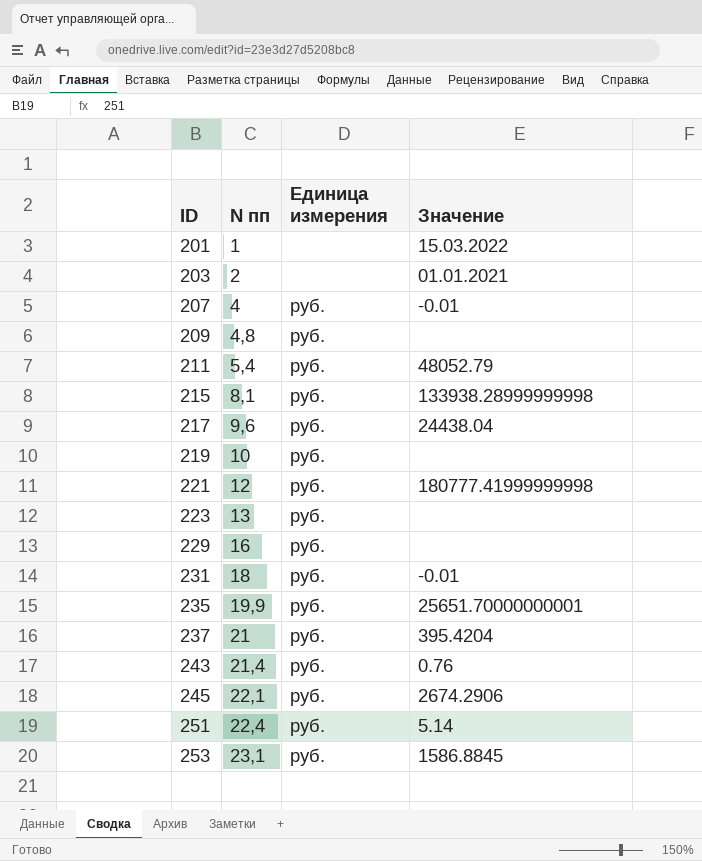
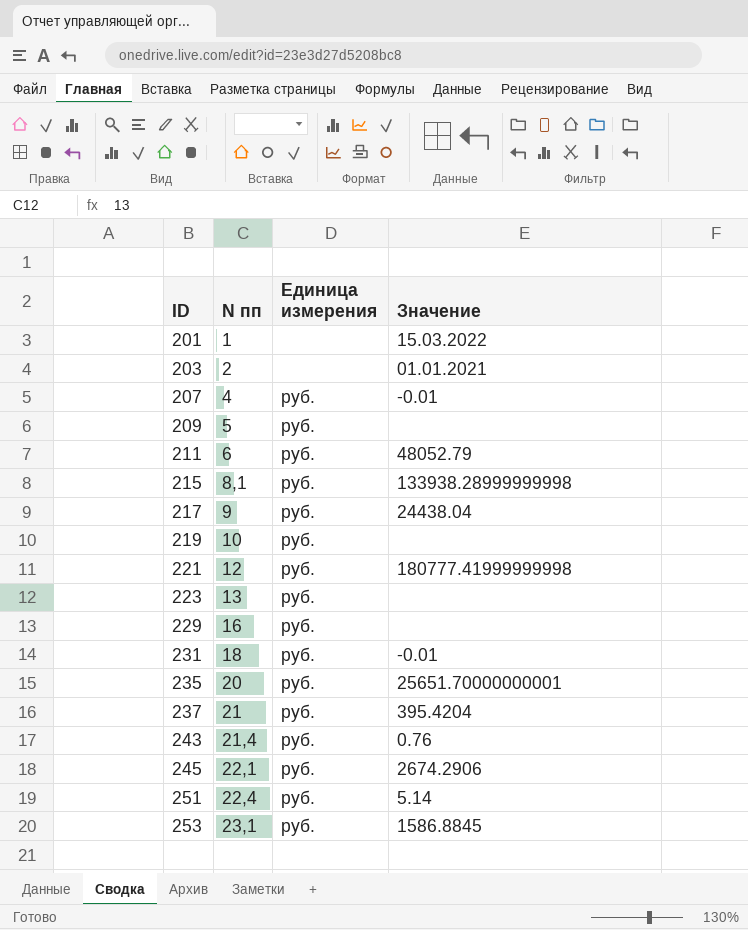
209 | N пп: 4,8 -> 5
211 | N пп: 5,4 -> 6
217 | N пп: 9,6 -> 9
235 | N пп: 19,9 -> 20

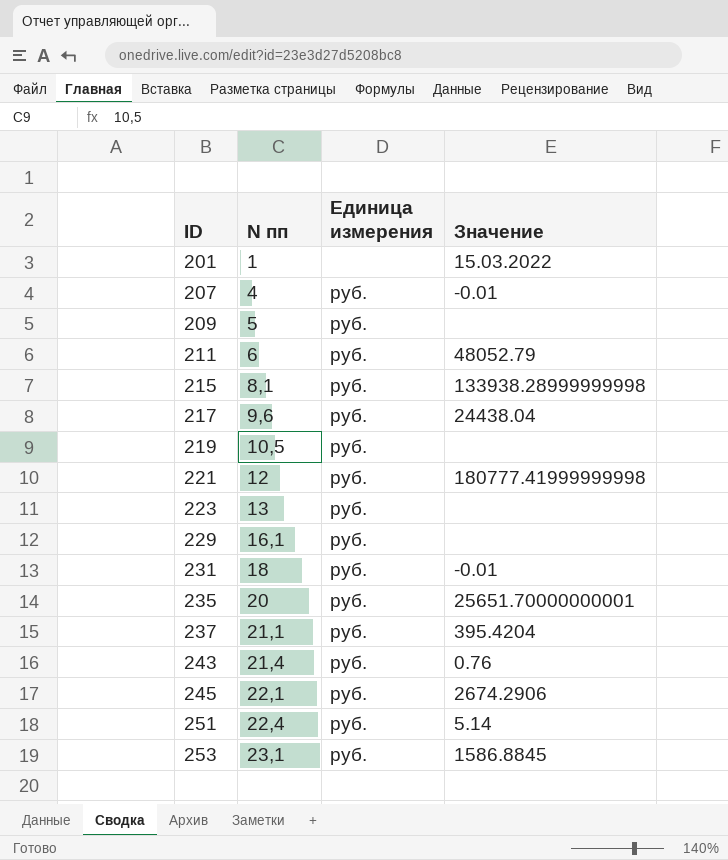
row 203: 2 | none | 01.01.2021 -> none
217 | N пп: 9 -> 9,6
219 | N пп: 10 -> 10,5
229 | N пп: 16 -> 16,1
237 | N пп: 21 -> 21,1

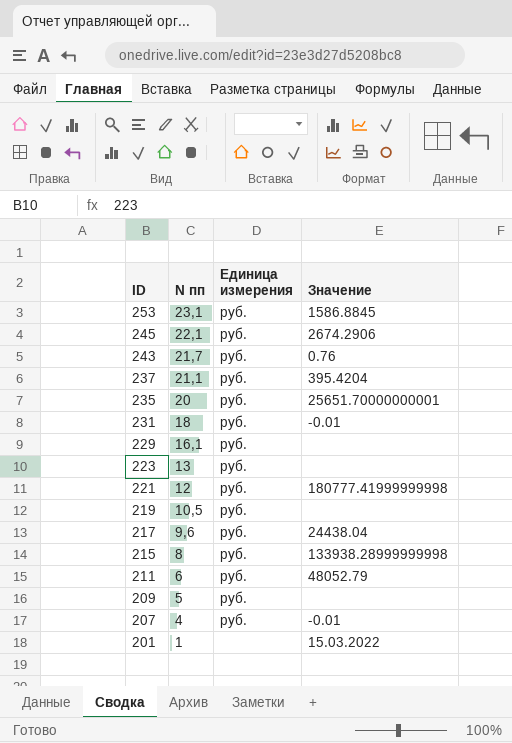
row order: ID ascending -> ID descending
row 251: 22,4 | руб. | 5.14 -> none
243 | N пп: 21,4 -> 21,7
215 | N пп: 8,1 -> 8

